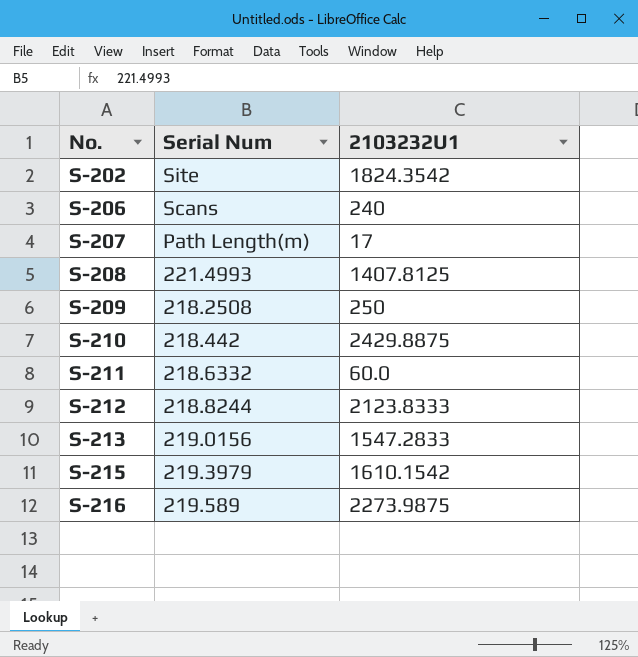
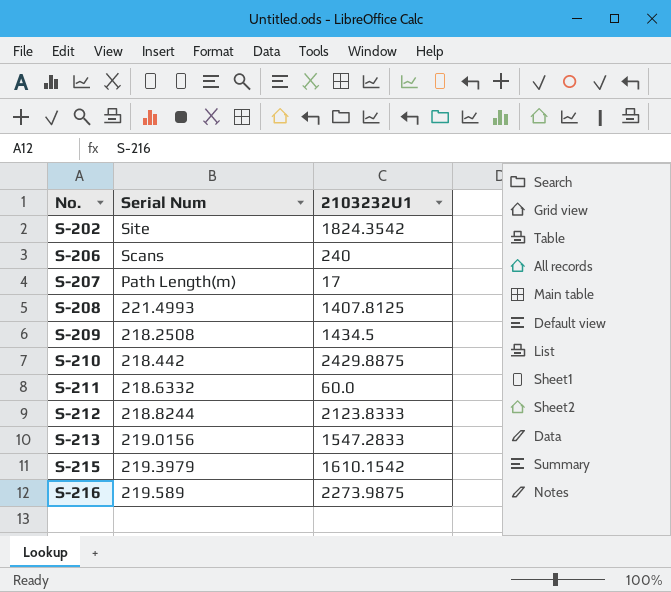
S-209 | 2103232U1: 250 -> 1434.5

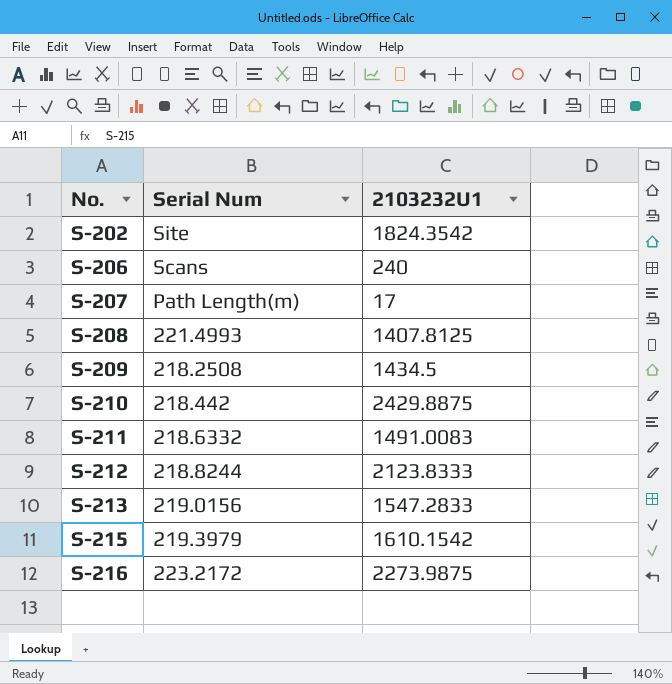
S-211 | 2103232U1: 60.0 -> 1491.0083
S-216 | Serial Num: 219.589 -> 223.2172

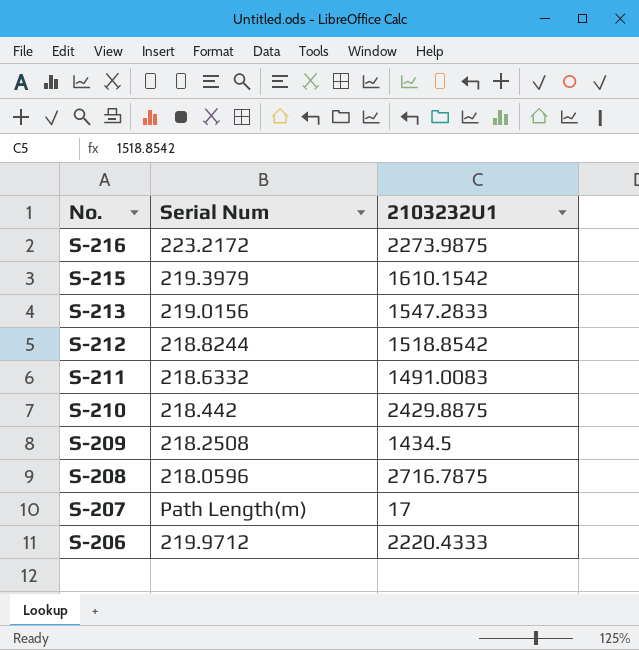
row order: No. ascending -> No. descending
row S-202: Site | 1824.3542 -> none
S-212 | 2103232U1: 2123.8333 -> 1518.8542
S-208 | Serial Num: 221.4993 -> 218.0596
S-208 | 2103232U1: 1407.8125 -> 2716.7875
S-206 | Serial Num: Scans -> 219.9712
S-206 | 2103232U1: 240 -> 2220.4333

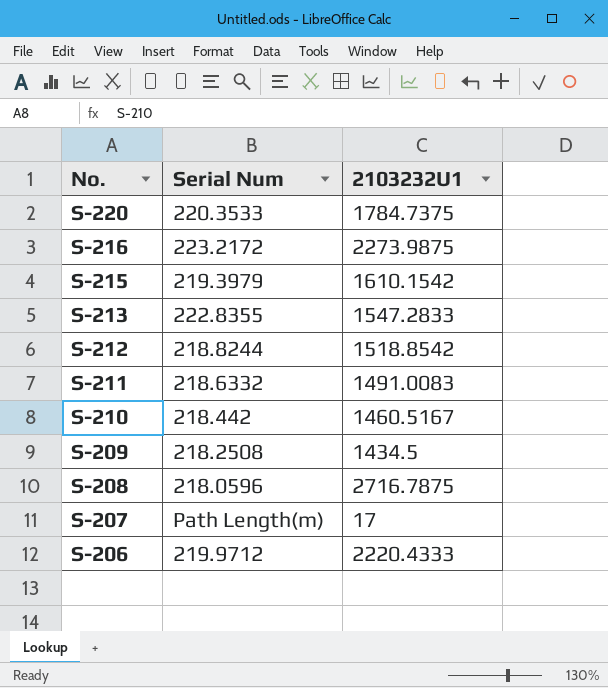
row S-220: none -> 220.3533 | 1784.7375
S-213 | Serial Num: 219.0156 -> 222.8355
S-210 | 2103232U1: 2429.8875 -> 1460.5167

